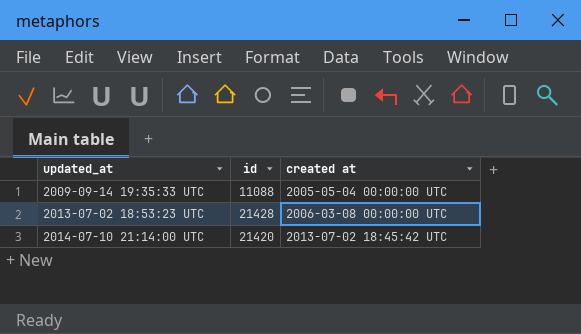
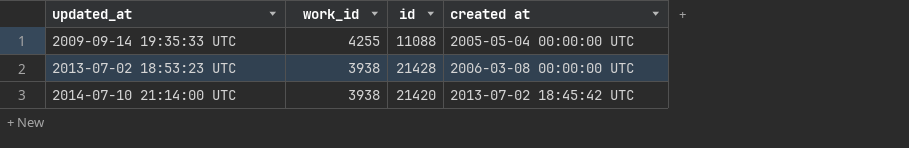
column work_id | position: none -> 2

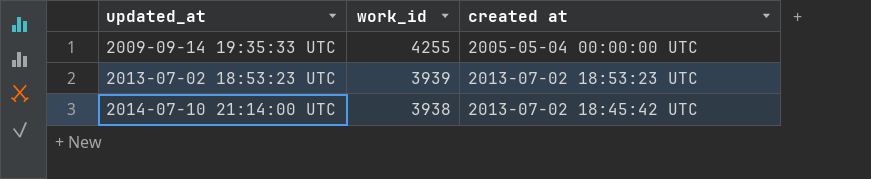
column id | position: 3 -> none
2013-07-02 18:53:23 UTC | work_id: 3938 -> 3939
2013-07-02 18:53:23 UTC | created at: 2006-03-08 00:00:00 UTC -> 2013-07-02 18:53:23 UTC

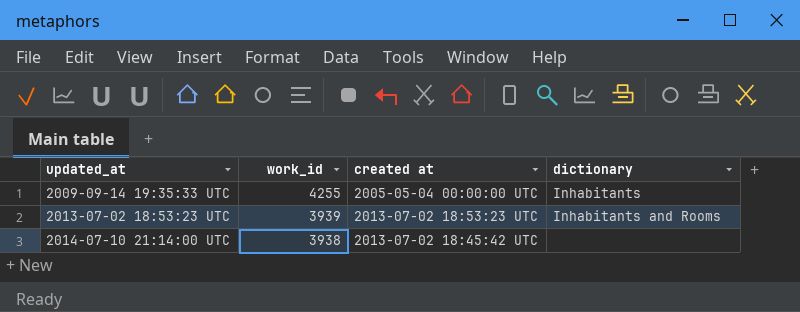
column dictionary | position: none -> 4

